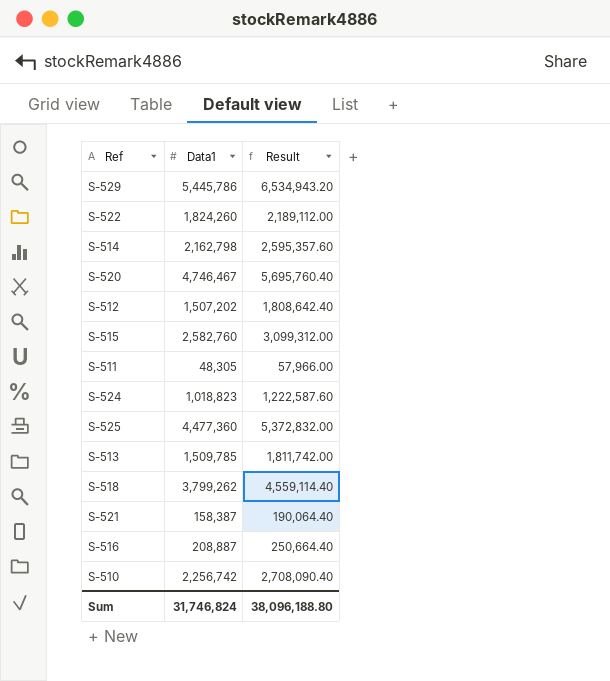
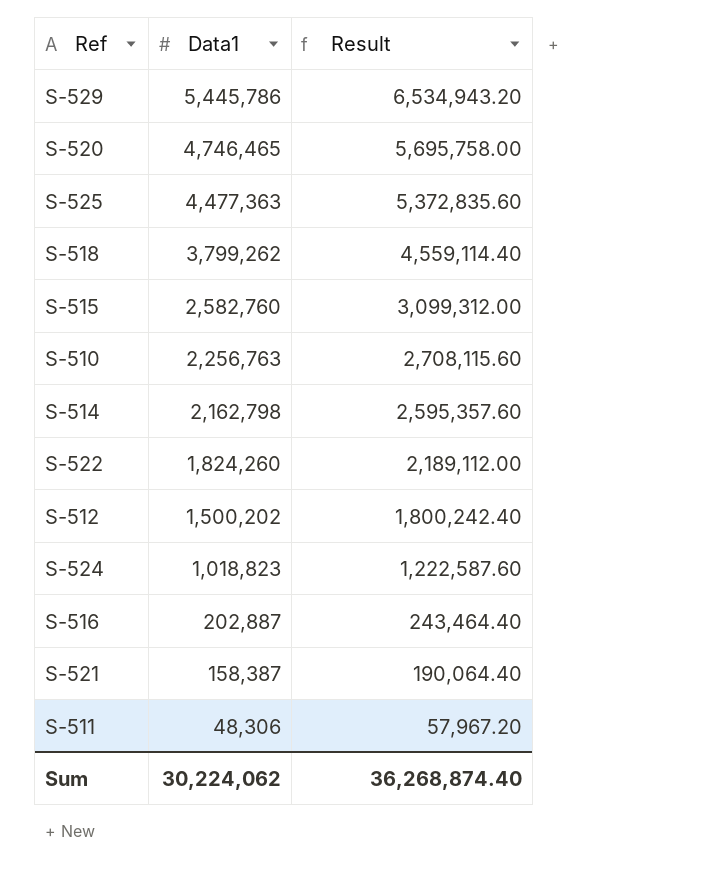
row order: none -> Data1 descending
row S-513: 1,509,785 | 1,811,742.00 -> none
S-520 | Data1: 4,746,467 -> 4,746,465
S-520 | Result: 5,695,760.40 -> 5,695,758.00
S-525 | Data1: 4,477,360 -> 4,477,363
S-525 | Result: 5,372,832.00 -> 5,372,835.60
S-510 | Data1: 2,256,742 -> 2,256,763
S-510 | Result: 2,708,090.40 -> 2,708,115.60
S-512 | Data1: 1,507,202 -> 1,500,202
S-512 | Result: 1,808,642.40 -> 1,800,242.40
S-516 | Data1: 208,887 -> 202,887
S-516 | Result: 250,664.40 -> 243,464.40
S-511 | Data1: 48,305 -> 48,306
S-511 | Result: 57,966.00 -> 57,967.20
Sum | Data1: 31,746,824 -> 30,224,062
Sum | Result: 38,096,188.80 -> 36,268,874.40

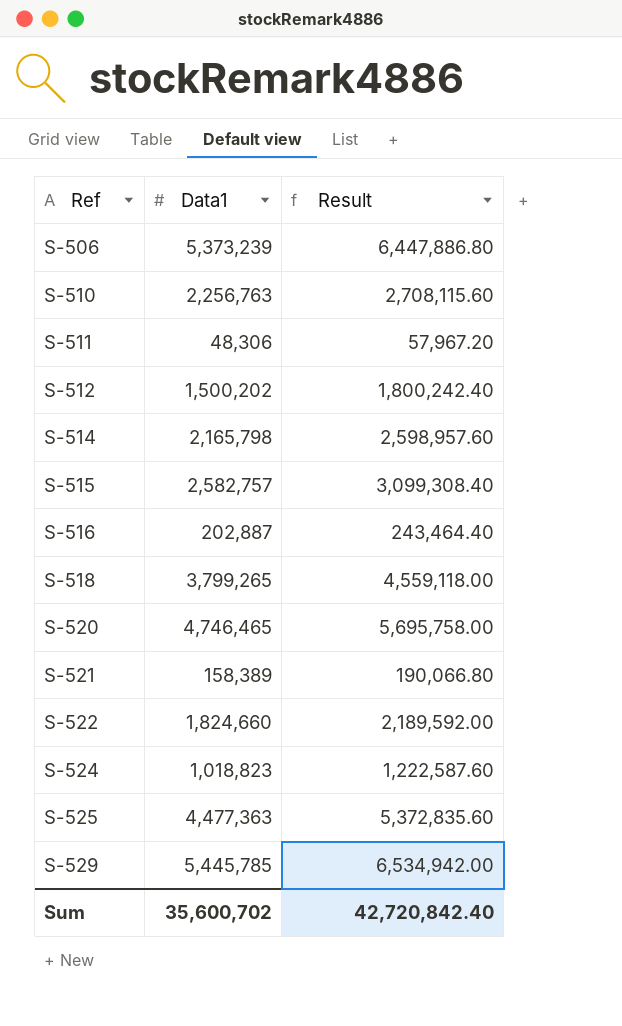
row order: Data1 descending -> Ref ascending
row S-506: none -> 5,373,239 | 6,447,886.80
S-514 | Data1: 2,162,798 -> 2,165,798
S-514 | Result: 2,595,357.60 -> 2,598,957.60
S-515 | Data1: 2,582,760 -> 2,582,757
S-515 | Result: 3,099,312.00 -> 3,099,308.40
S-518 | Data1: 3,799,262 -> 3,799,265
S-518 | Result: 4,559,114.40 -> 4,559,118.00
S-521 | Data1: 158,387 -> 158,389
S-521 | Result: 190,064.40 -> 190,066.80
S-522 | Data1: 1,824,260 -> 1,824,660
S-522 | Result: 2,189,112.00 -> 2,189,592.00
S-529 | Data1: 5,445,786 -> 5,445,785
S-529 | Result: 6,534,943.20 -> 6,534,942.00
Sum | Data1: 30,224,062 -> 35,600,702
Sum | Result: 36,268,874.40 -> 42,720,842.40

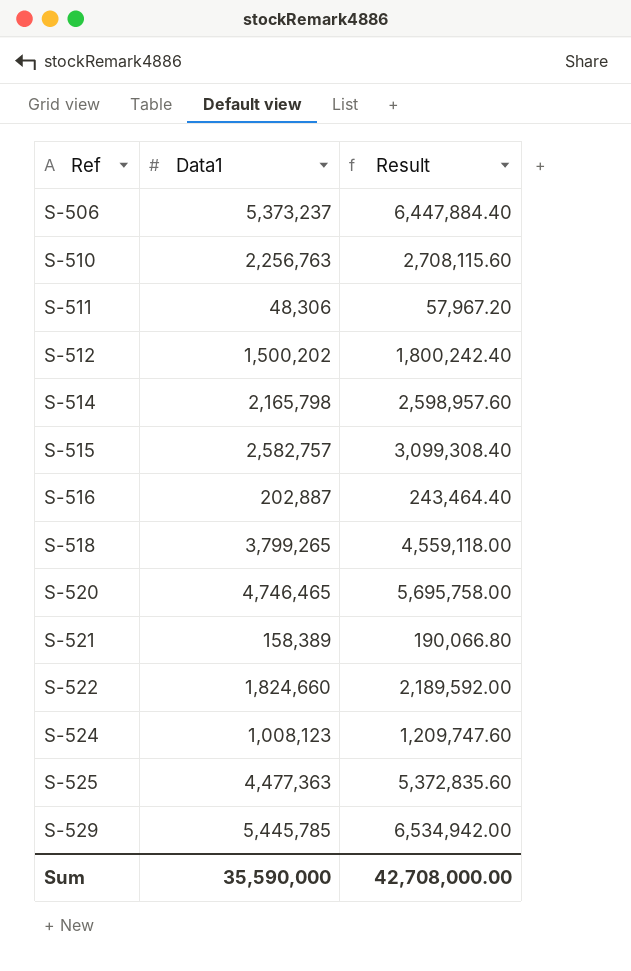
S-506 | Data1: 5,373,239 -> 5,373,237
S-506 | Result: 6,447,886.80 -> 6,447,884.40
S-524 | Data1: 1,018,823 -> 1,008,123
S-524 | Result: 1,222,587.60 -> 1,209,747.60
Sum | Data1: 35,600,702 -> 35,590,000
Sum | Result: 42,720,842.40 -> 42,708,000.00

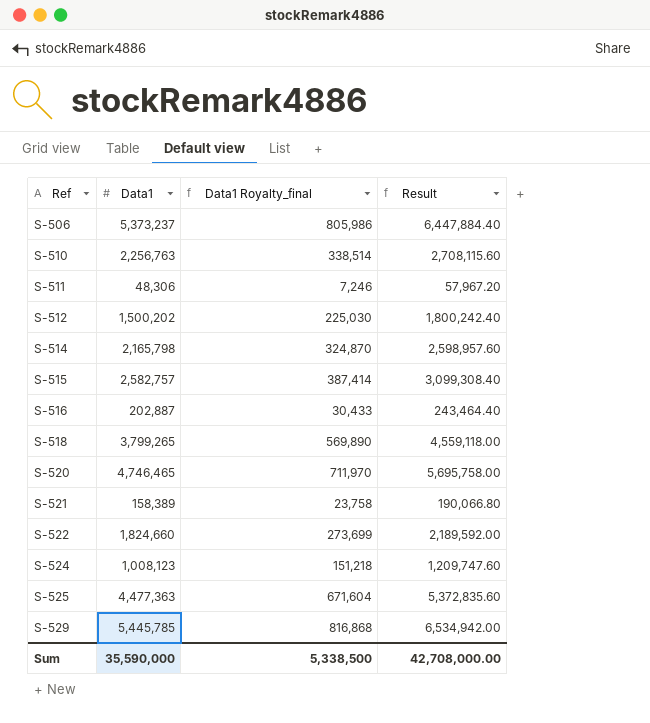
column Data1 Royalty_final | formula: none -> [Data1] * 0.15

